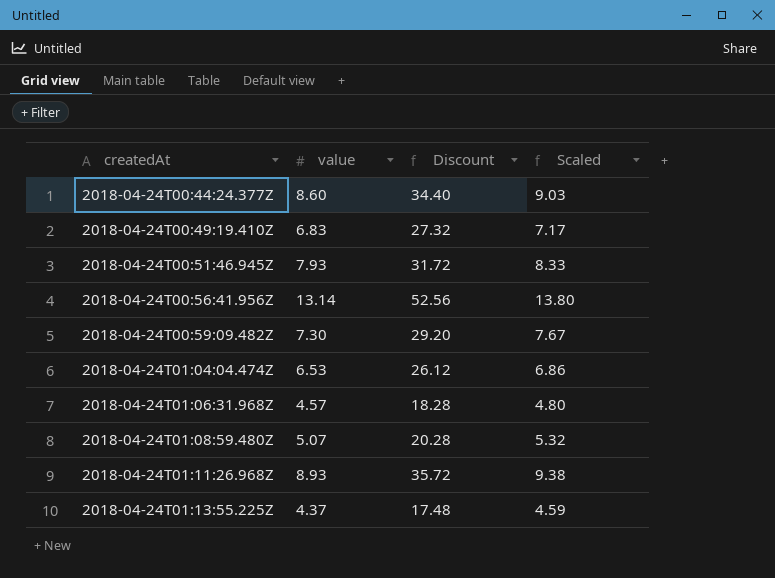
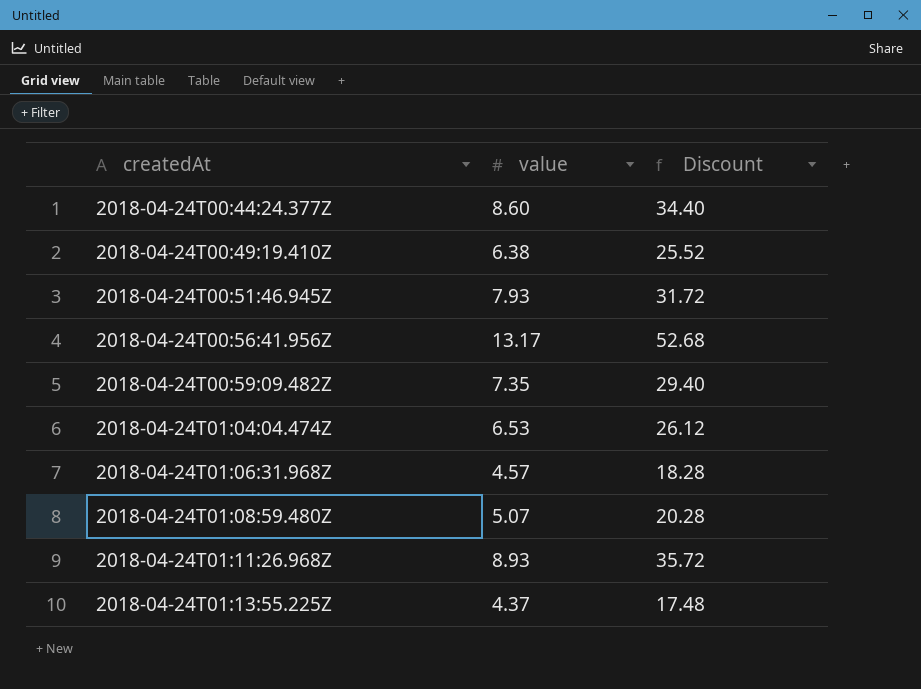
column Scaled | formula: [value] * 1.05 -> none
2018-04-24T00:49:19.410Z | value: 6.83 -> 6.38
2018-04-24T00:49:19.410Z | Discount: 27.32 -> 25.52
2018-04-24T00:56:41.956Z | value: 13.14 -> 13.17
2018-04-24T00:56:41.956Z | Discount: 52.56 -> 52.68
2018-04-24T00:59:09.482Z | value: 7.30 -> 7.35
2018-04-24T00:59:09.482Z | Discount: 29.20 -> 29.40

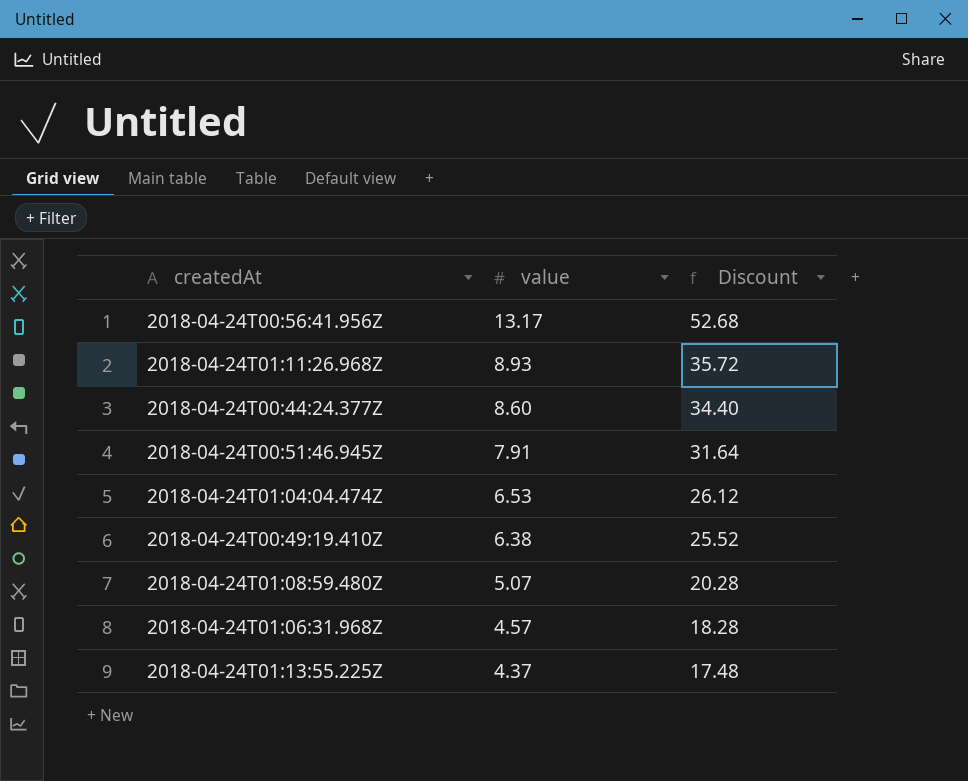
row order: createdAt ascending -> value descending
row 2018-04-24T00:59:09.482Z: 7.35 | 29.40 -> none
2018-04-24T00:51:46.945Z | value: 7.93 -> 7.91
2018-04-24T00:51:46.945Z | Discount: 31.72 -> 31.64

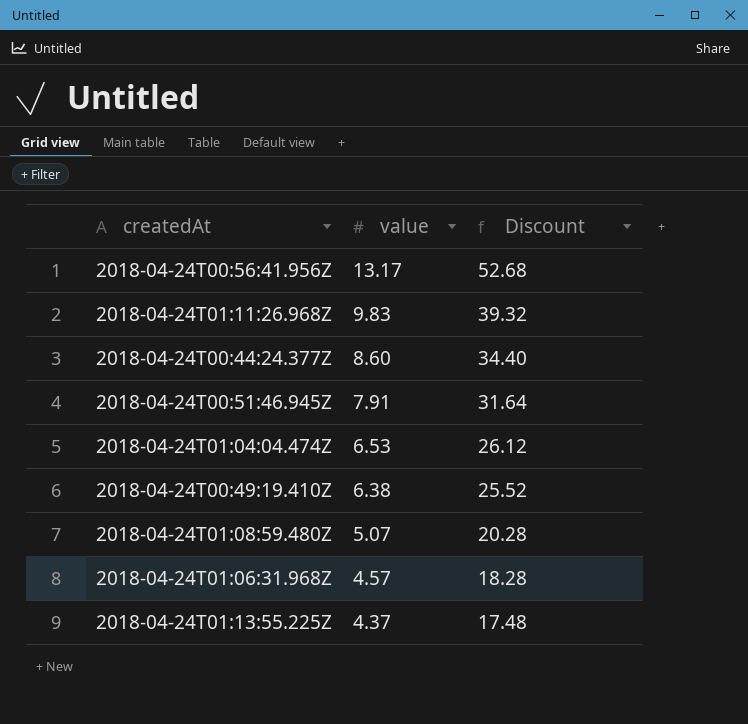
2018-04-24T01:11:26.968Z | value: 8.93 -> 9.83
2018-04-24T01:11:26.968Z | Discount: 35.72 -> 39.32

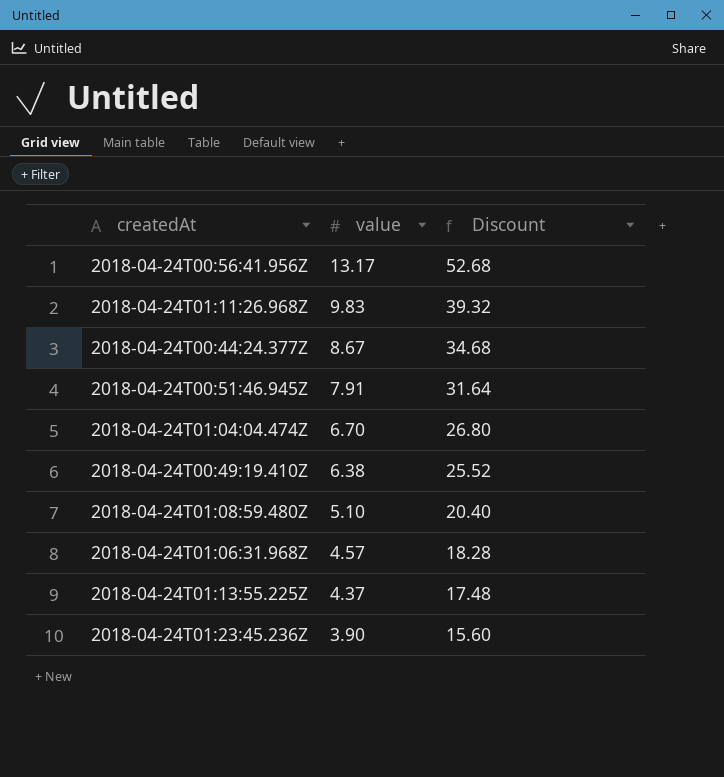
2018-04-24T00:44:24.377Z | value: 8.60 -> 8.67
2018-04-24T00:44:24.377Z | Discount: 34.40 -> 34.68
2018-04-24T01:04:04.474Z | value: 6.53 -> 6.70
2018-04-24T01:04:04.474Z | Discount: 26.12 -> 26.80
2018-04-24T01:08:59.480Z | value: 5.07 -> 5.10
2018-04-24T01:08:59.480Z | Discount: 20.28 -> 20.40
row 2018-04-24T01:23:45.236Z: none -> 3.90 | 15.60

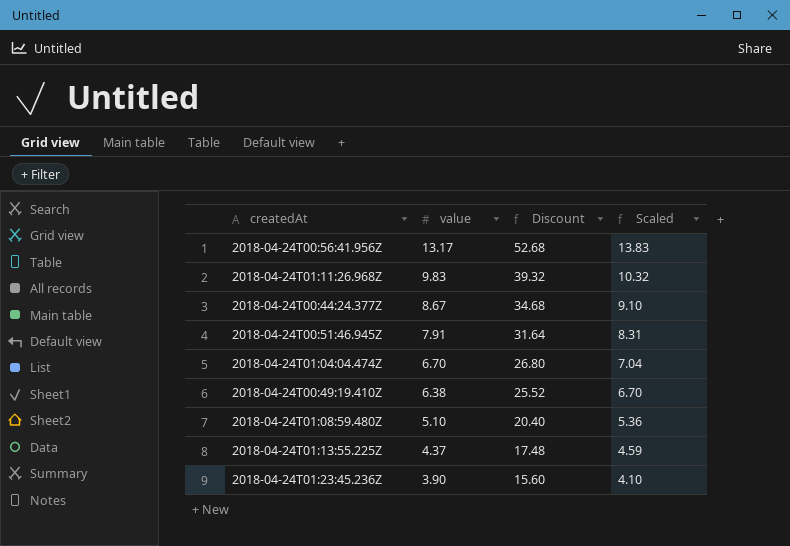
column Scaled | formula: none -> [value] * 1.05
row 2018-04-24T01:06:31.968Z: 4.57 | 18.28 -> none

